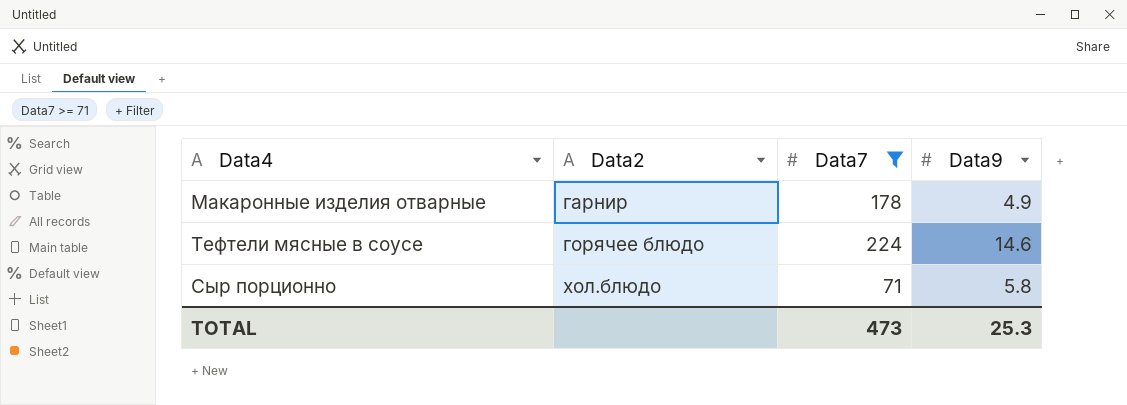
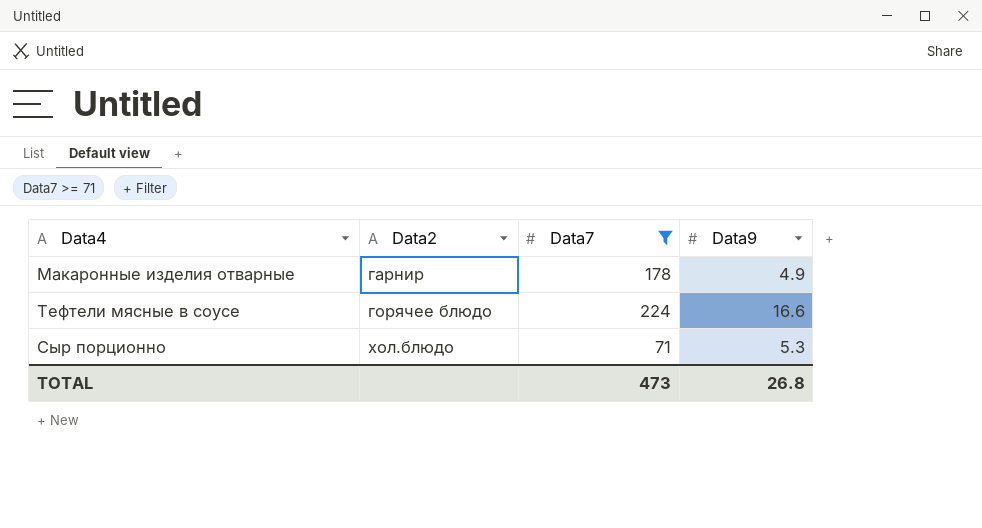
Тефтели мясные в соусе | Data9: 14.6 -> 16.6
Сыр порционно | Data9: 5.8 -> 5.3
TOTAL | Data9: 25.3 -> 26.8

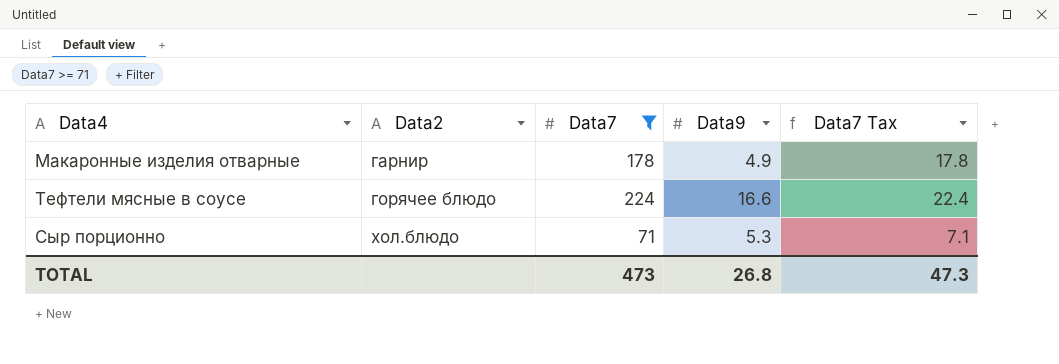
column Data7 Tax | formula: none -> [Data7] * 0.1

